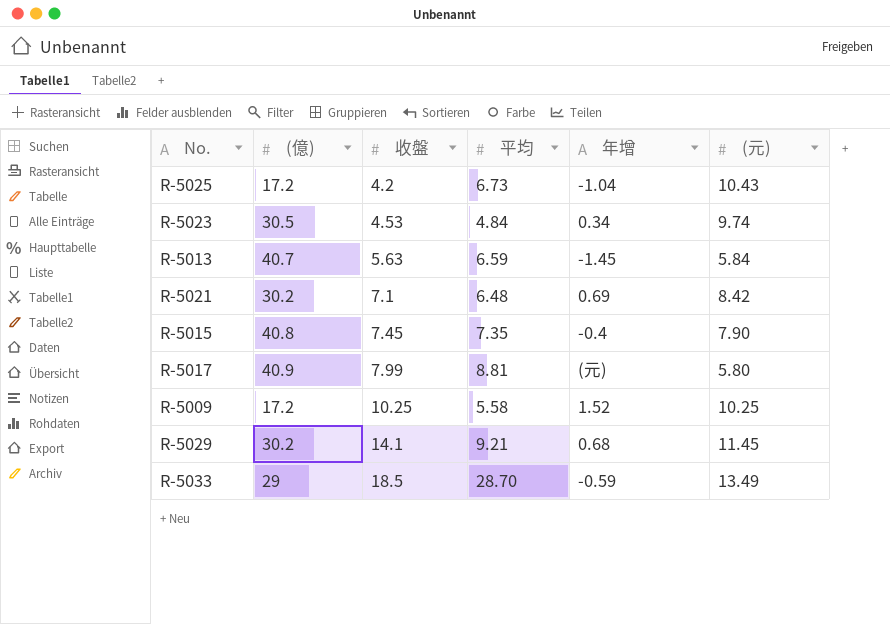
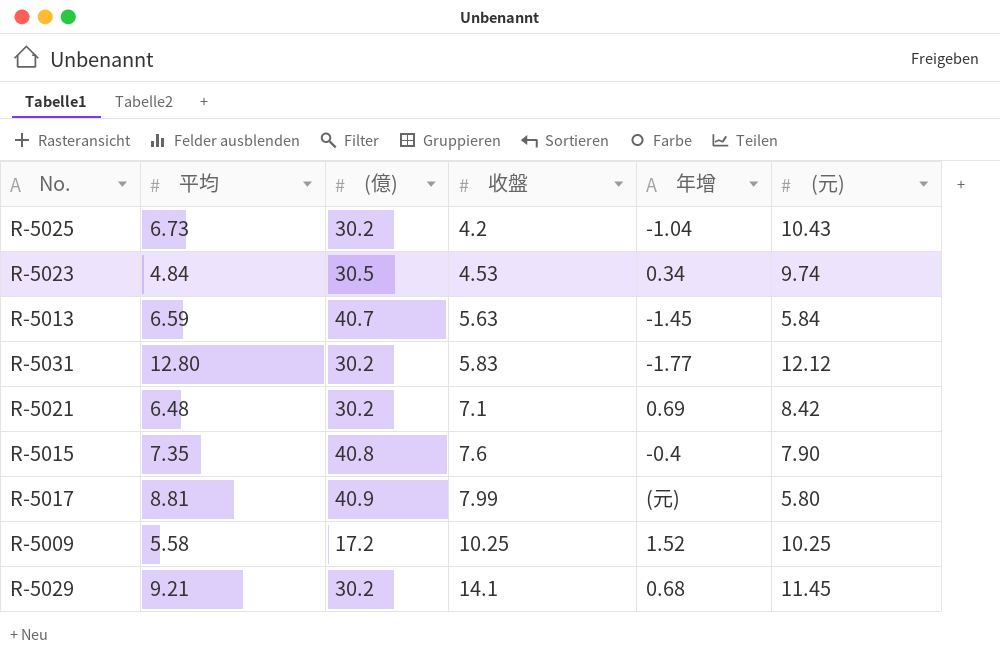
column 平均 | position: 4 -> 2
row R-5033: 29 | 18.5 | 28.70 | -0.59 | 13.49 -> none
R-5025 | (億): 17.2 -> 30.2
row R-5031: none -> 12.80 | 30.2 | 5.83 | -1.77 | 12.12
R-5015 | 收盤: 7.45 -> 7.6

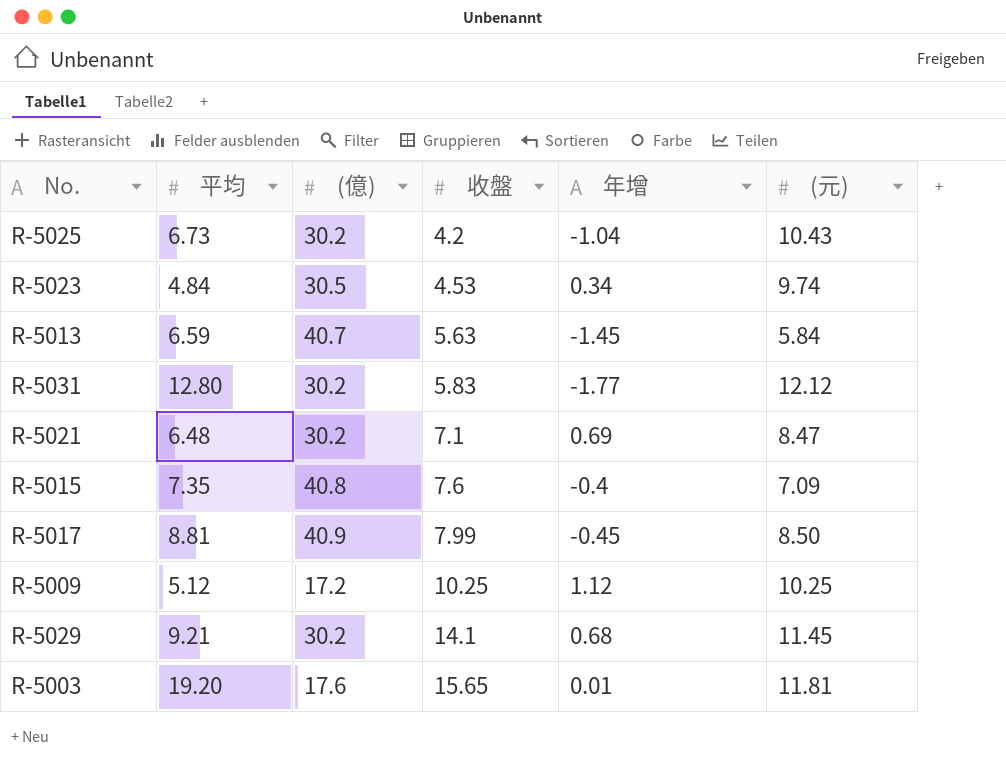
R-5021 | (元): 8.42 -> 8.47
R-5015 | (元): 7.90 -> 7.09
R-5017 | 年增: (元) -> -0.45
R-5017 | (元): 5.80 -> 8.50
R-5009 | 平均: 5.58 -> 5.12
R-5009 | 年增: 1.52 -> 1.12
row R-5003: none -> 19.20 | 17.6 | 15.65 | 0.01 | 11.81

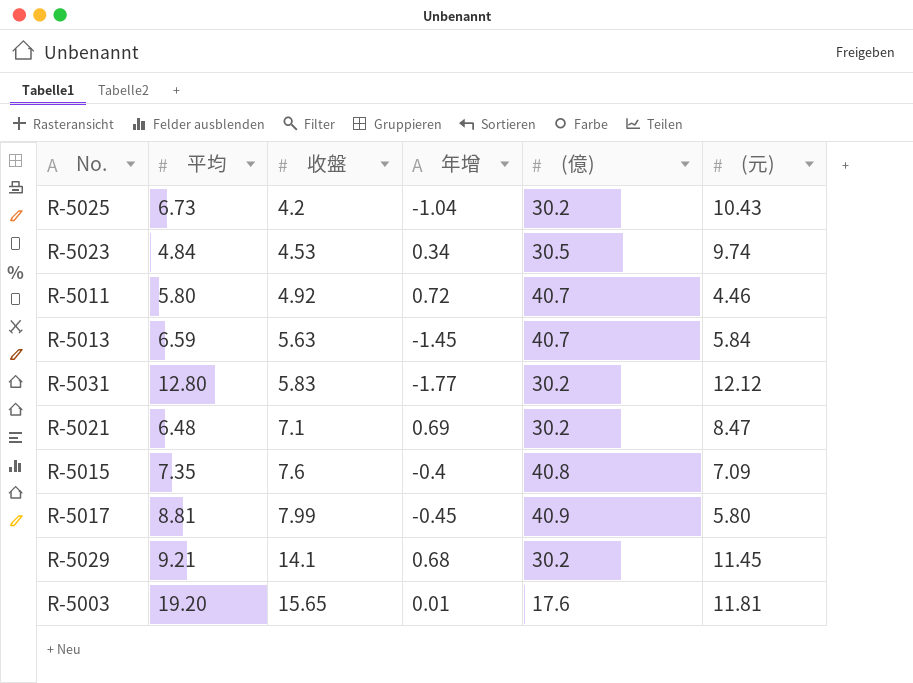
column (億) | position: 3 -> 5
row R-5009: 5.12 | 17.2 | 10.25 | 1.12 | 10.25 -> none
row R-5011: none -> 5.80 | 4.92 | 0.72 | 40.7 | 4.46
R-5017 | (元): 8.50 -> 5.80

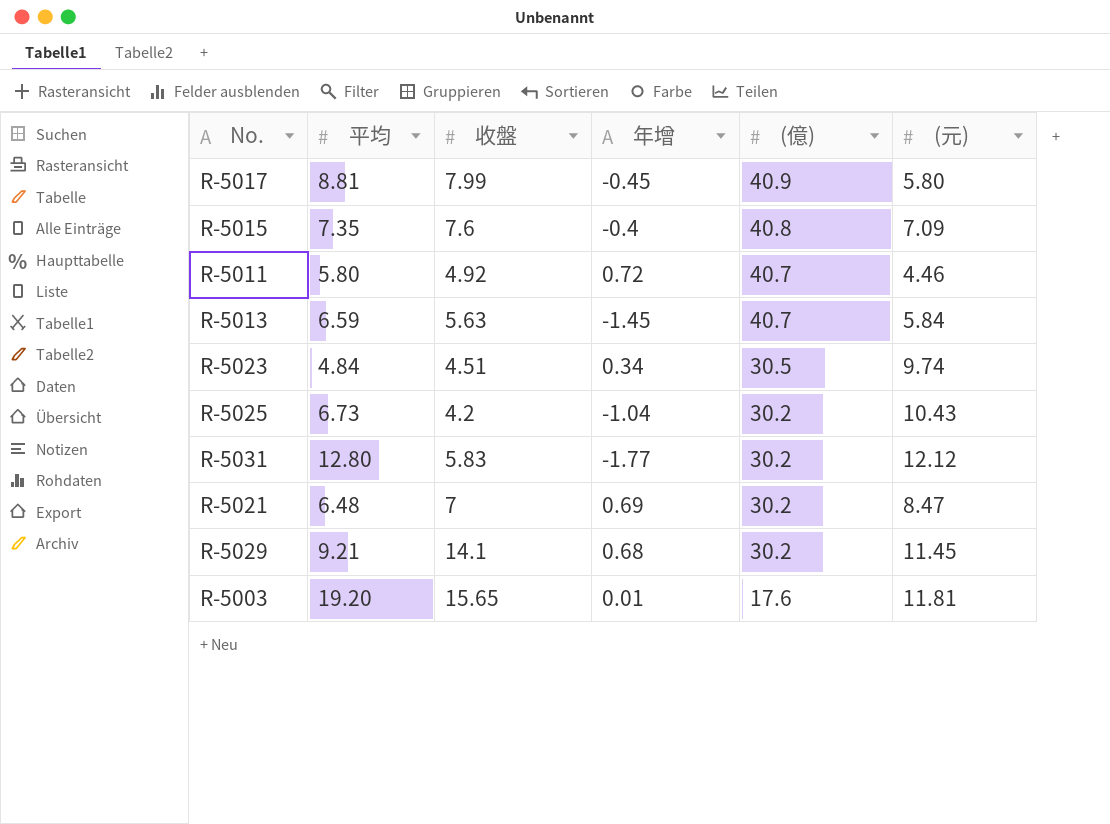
row order: 收盤 ascending -> (億) descending
R-5023 | 收盤: 4.53 -> 4.51
R-5021 | 收盤: 7.1 -> 7

